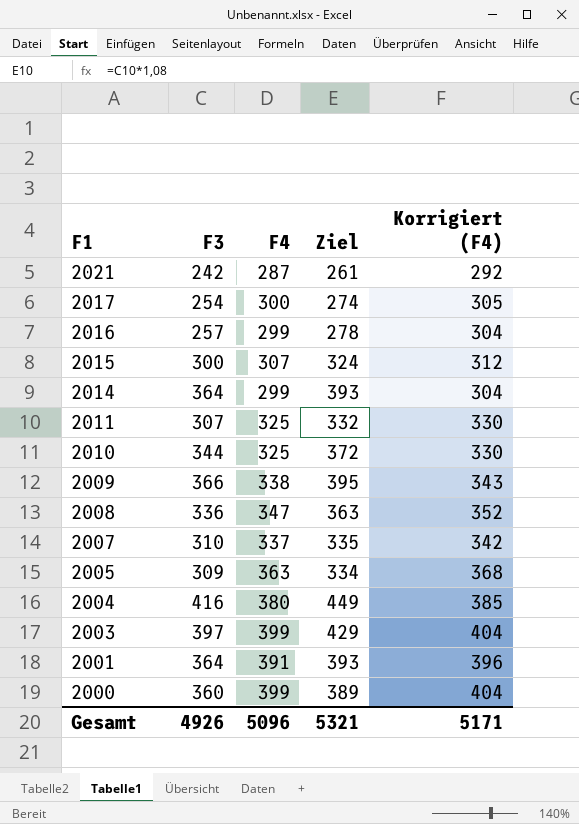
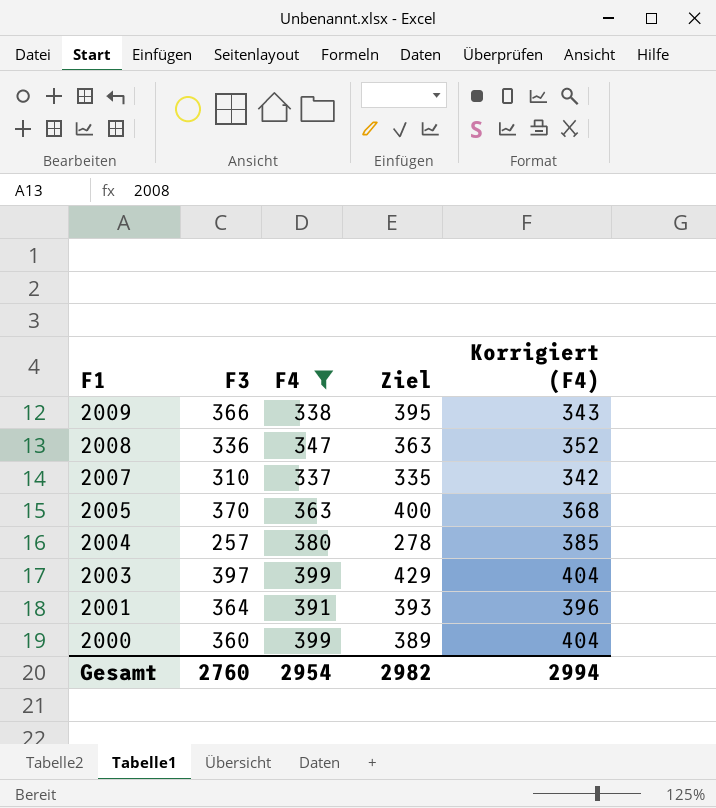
filter: none -> F4 >= 337
2005 | F3: 309 -> 370
2005 | Ziel: 334 -> 400
2004 | F3: 416 -> 257
2004 | Ziel: 449 -> 278
Gesamt | F3: 4926 -> 2760
Gesamt | F4: 5096 -> 2954
Gesamt | Ziel: 5321 -> 2982
Gesamt | Korrigiert (F4): 5171 -> 2994

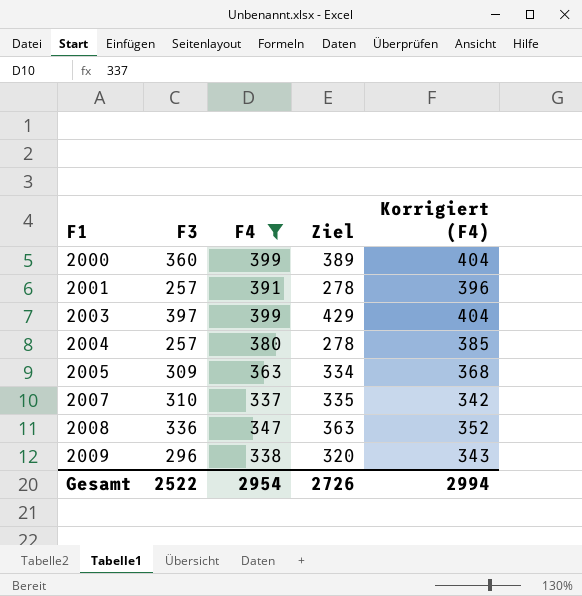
row order: F1 descending -> F1 ascending
2001 | F3: 364 -> 257
2001 | Ziel: 393 -> 278
2005 | F3: 370 -> 309
2005 | Ziel: 400 -> 334
2009 | F3: 366 -> 296
2009 | Ziel: 395 -> 320
Gesamt | F3: 2760 -> 2522
Gesamt | Ziel: 2982 -> 2726

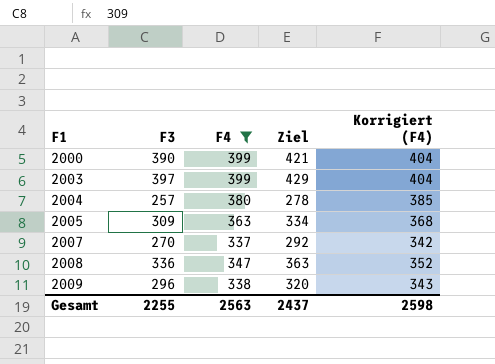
row 2001: 257 | 391 | 278 | 396 -> none
2000 | F3: 360 -> 390
2000 | Ziel: 389 -> 421
2007 | F3: 310 -> 270
2007 | Ziel: 335 -> 292
Gesamt | F3: 2522 -> 2255
Gesamt | F4: 2954 -> 2563
Gesamt | Ziel: 2726 -> 2437
Gesamt | Korrigiert (F4): 2994 -> 2598

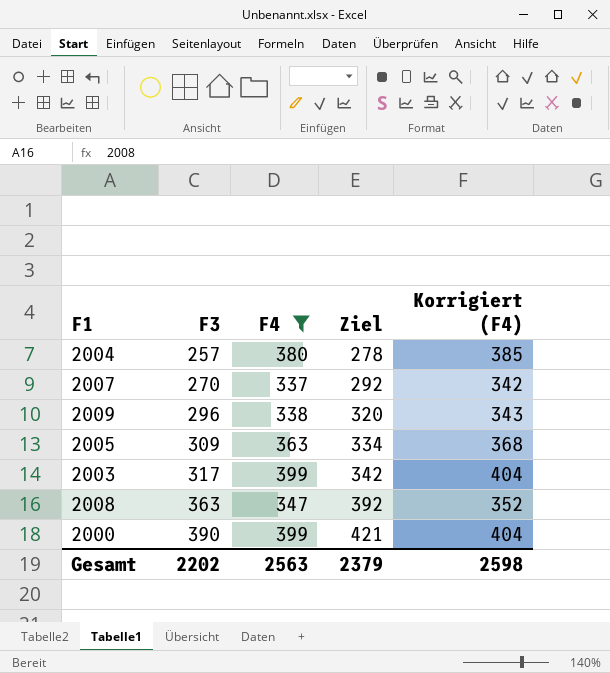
row order: F1 ascending -> F3 ascending
2003 | F3: 397 -> 317
2003 | Ziel: 429 -> 342
2008 | F3: 336 -> 363
2008 | Ziel: 363 -> 392
Gesamt | F3: 2255 -> 2202
Gesamt | Ziel: 2437 -> 2379

